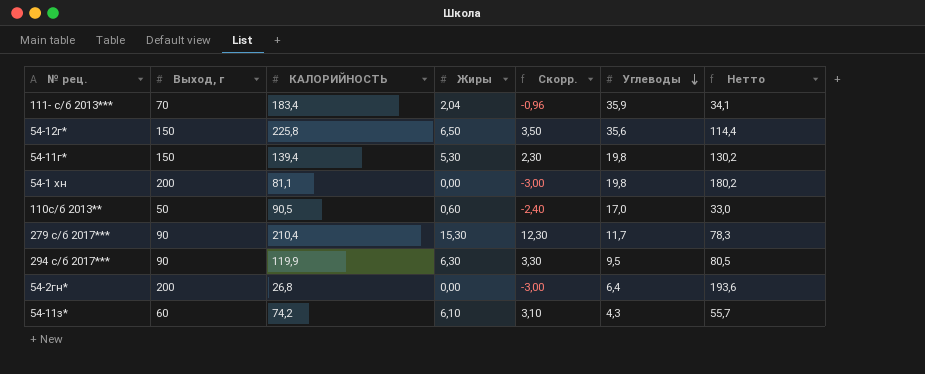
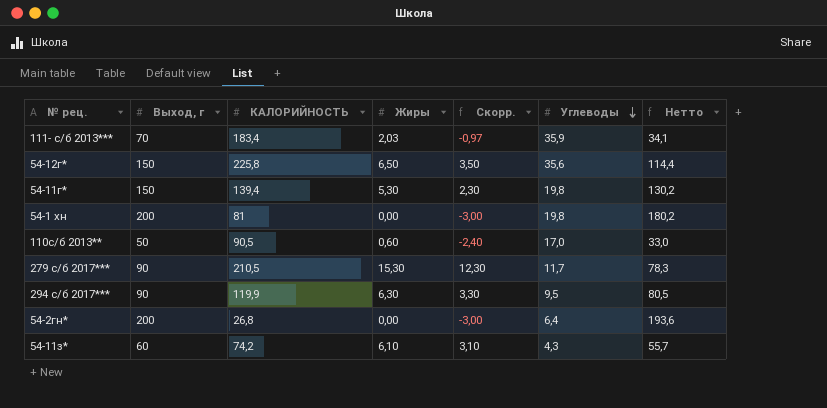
111- с/б 2013*** | Жиры: 2,04 -> 2,03
111- с/б 2013*** | Скорр.: -0,96 -> -0,97
54-1 хн | КАЛОРИЙНОСТЬ: 81,1 -> 81
279 с/б 2017*** | КАЛОРИЙНОСТЬ: 210,4 -> 210,5

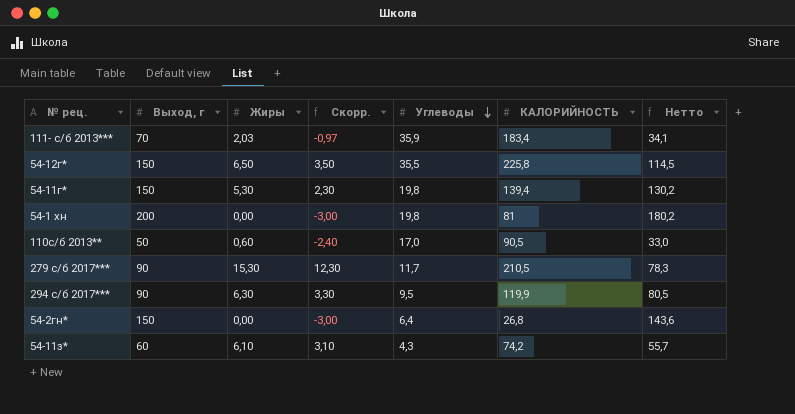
column КАЛОРИЙНОСТЬ | position: 3 -> 6
54-12г* | Углеводы: 35,6 -> 35,5
54-12г* | Нетто: 114,4 -> 114,5
54-2гн* | Выход, г: 200 -> 150
54-2гн* | Нетто: 193,6 -> 143,6

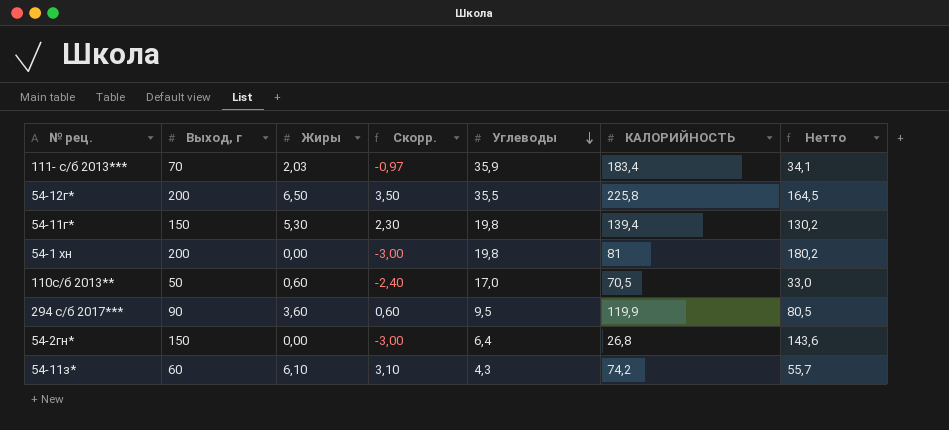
row 279 с/б 2017***: 90 | 15,30 | 12,30 | 11,7 | 210,5 | 78,3 -> none
54-12г* | Выход, г: 150 -> 200
54-12г* | Нетто: 114,5 -> 164,5
110с/б 2013** | КАЛОРИЙНОСТЬ: 90,5 -> 70,5
294 с/б 2017*** | Жиры: 6,30 -> 3,60
294 с/б 2017*** | Скорр.: 3,30 -> 0,60

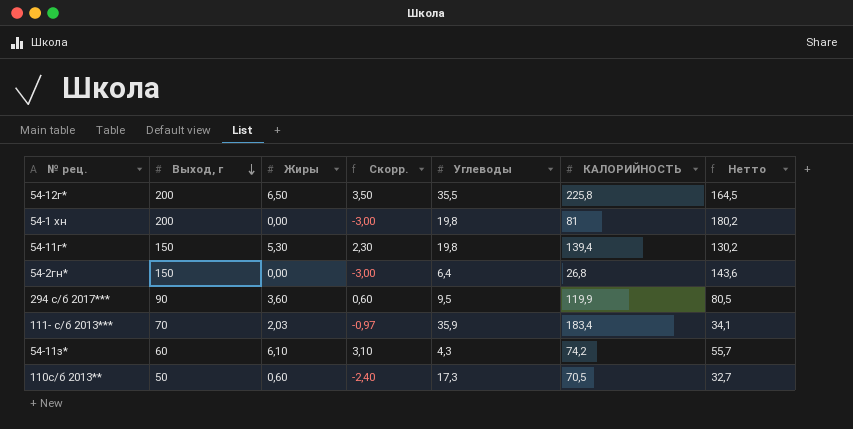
row order: Углеводы descending -> Выход, г descending
110с/б 2013** | Углеводы: 17,0 -> 17,3
110с/б 2013** | Нетто: 33,0 -> 32,7

